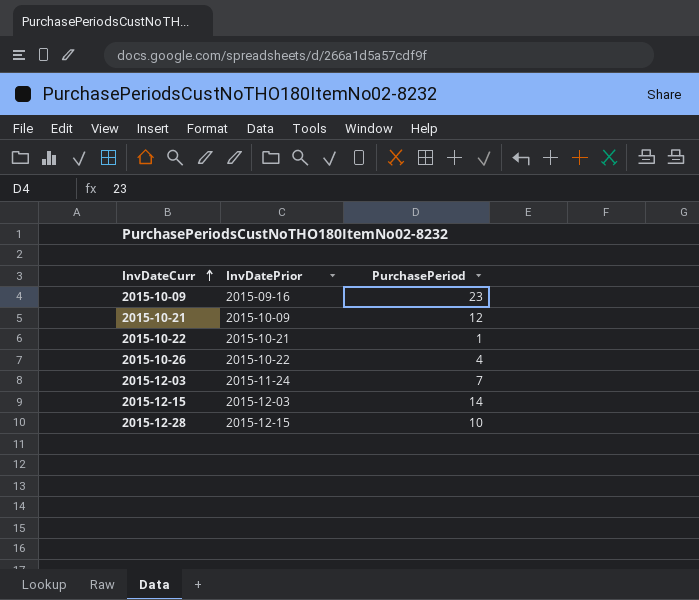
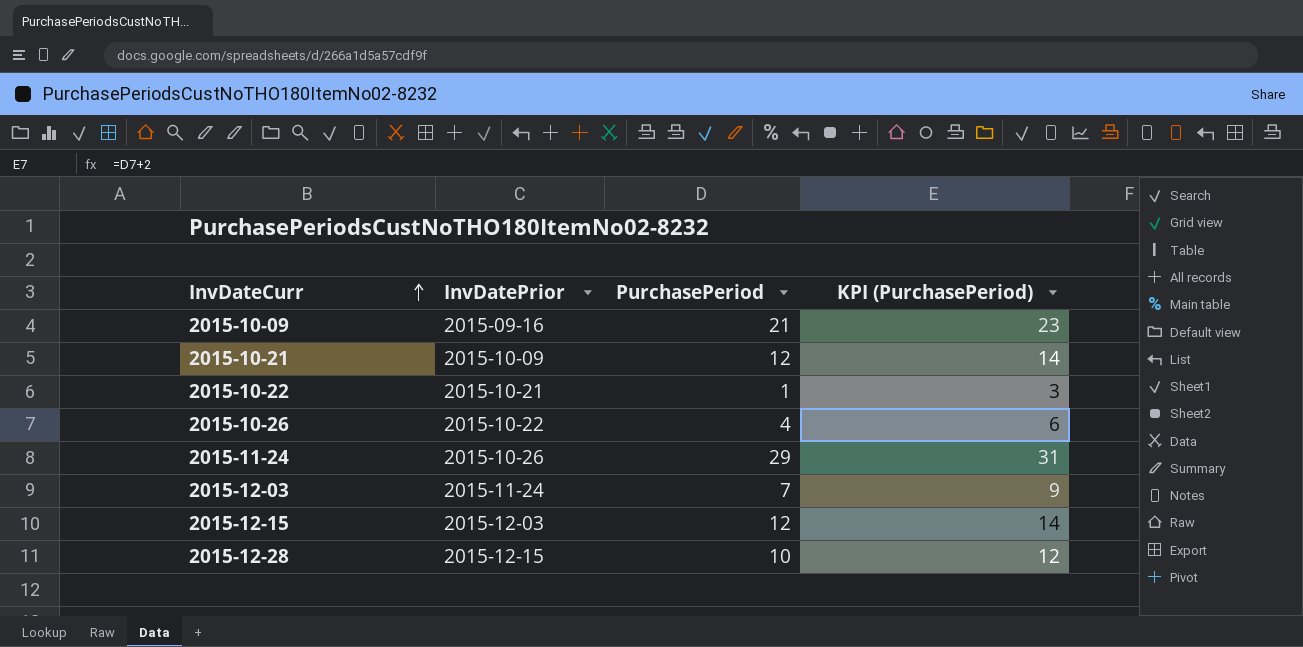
column KPI (PurchasePeriod) | formula: none -> [PurchasePeriod] + 2
2015-10-09 | PurchasePeriod: 23 -> 21
row 2015-11-24: none -> 2015-10-26 | 29 | 31
2015-12-15 | PurchasePeriod: 14 -> 12

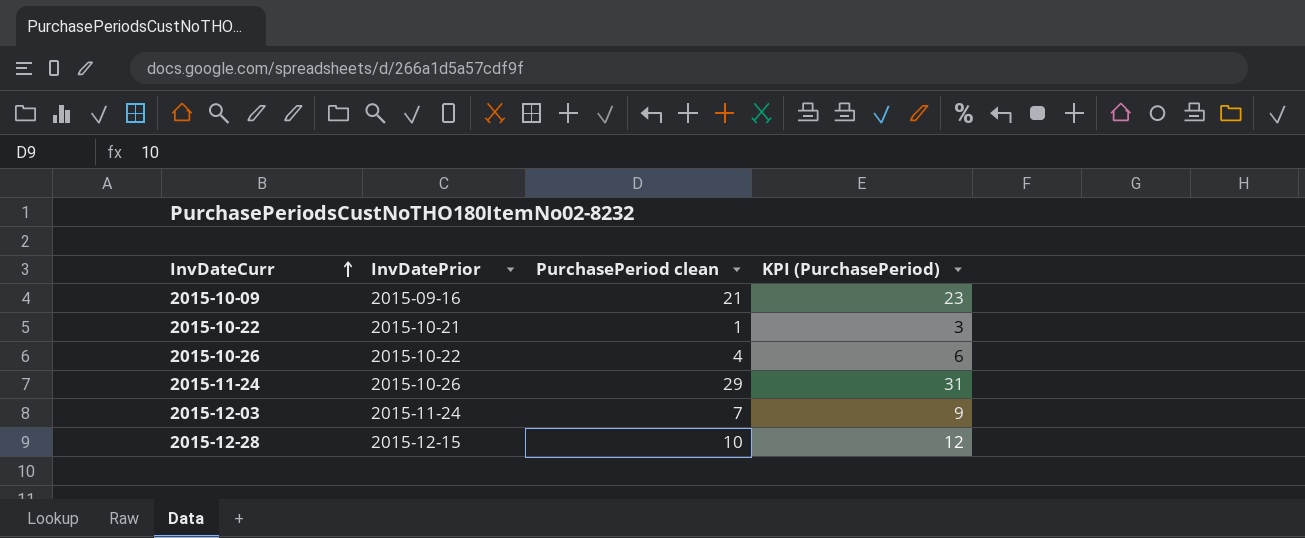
column name: PurchasePeriod -> PurchasePeriod clean
row 2015-10-21: 2015-10-09 | 12 | 14 -> none
row 2015-12-15: 2015-12-03 | 12 | 14 -> none

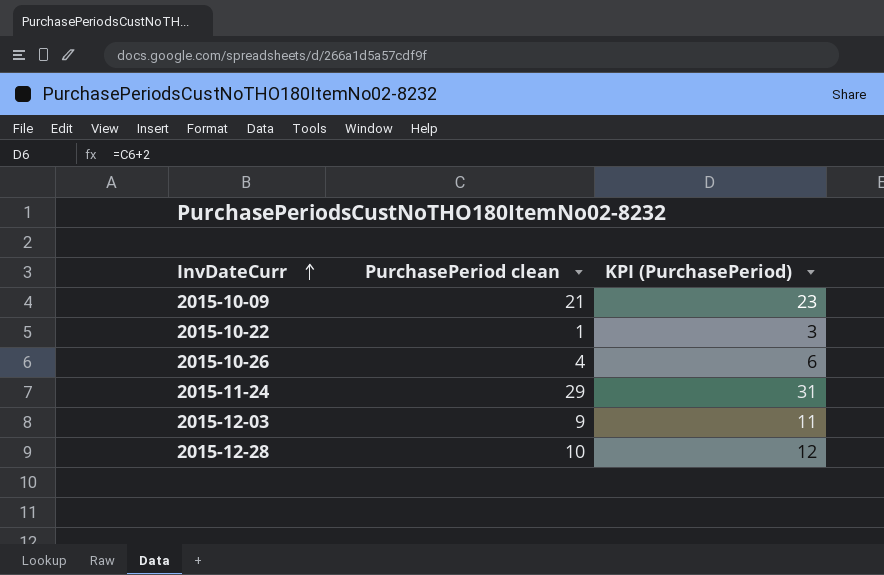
column InvDatePrior | position: 2 -> none
2015-12-03 | PurchasePeriod clean: 7 -> 9
2015-12-03 | KPI (PurchasePeriod): 9 -> 11

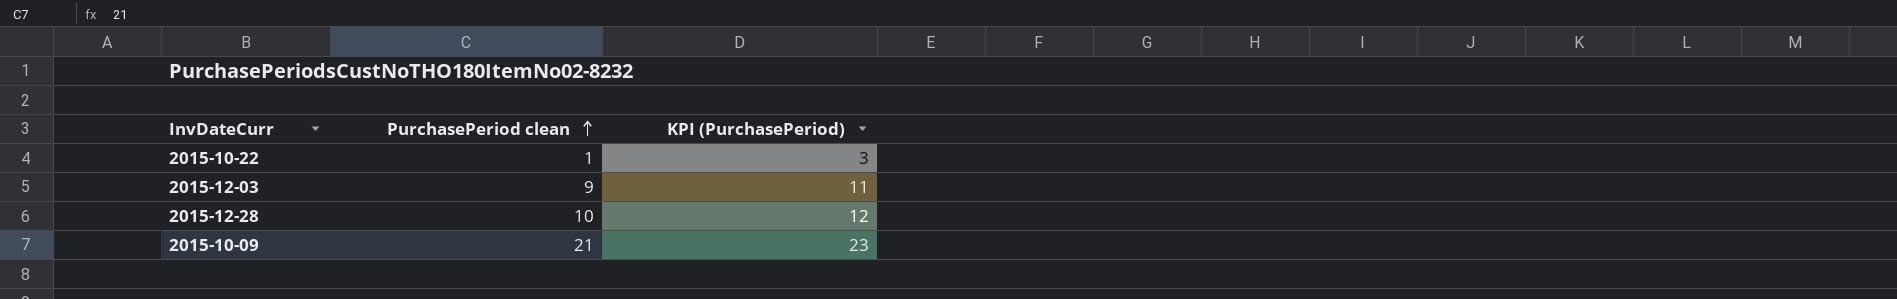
row order: InvDateCurr ascending -> PurchasePeriod clean ascending
row 2015-10-26: 4 | 6 -> none
row 2015-11-24: 29 | 31 -> none

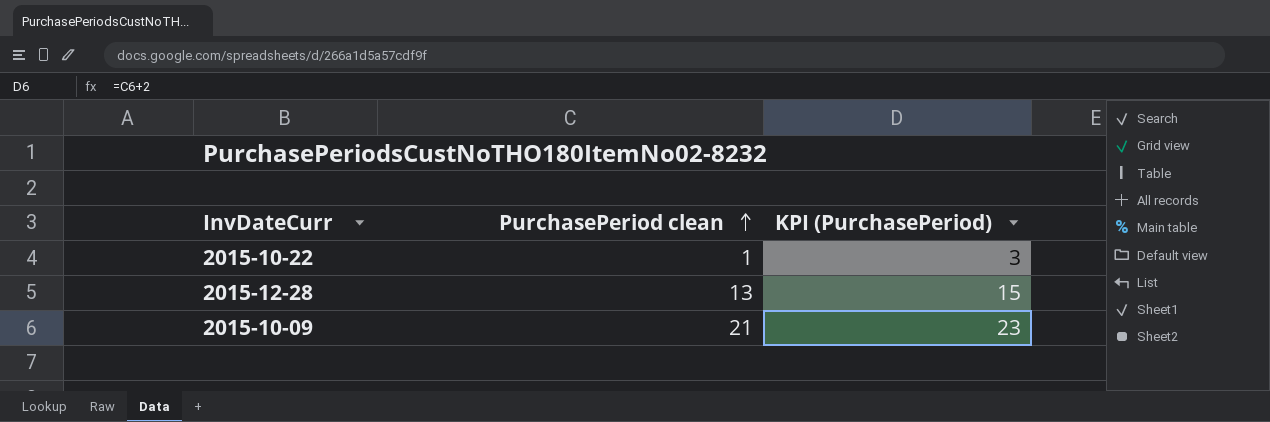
row 2015-12-03: 9 | 11 -> none
2015-12-28 | PurchasePeriod clean: 10 -> 13
2015-12-28 | KPI (PurchasePeriod): 12 -> 15

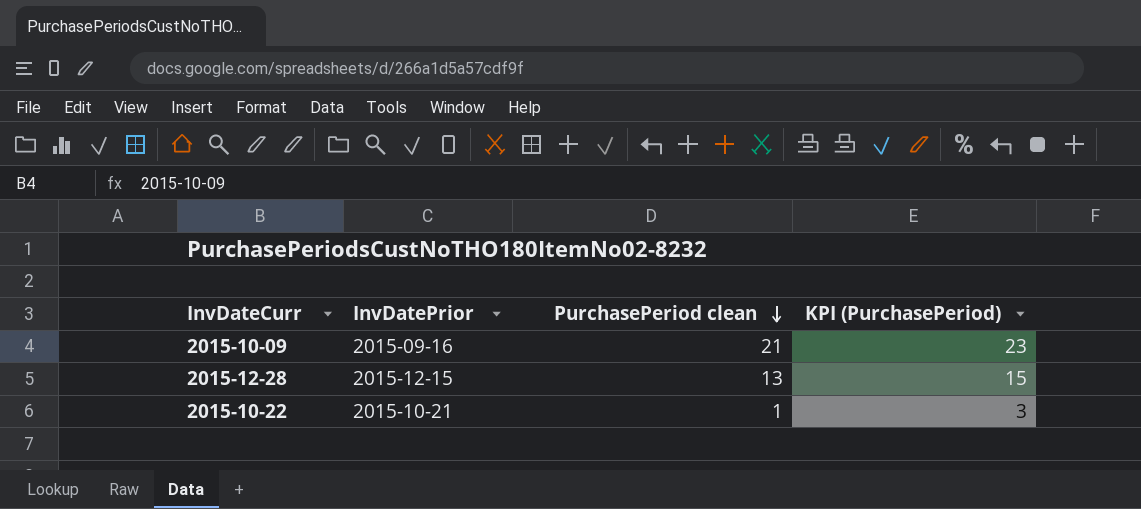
row order: PurchasePeriod clean ascending -> PurchasePeriod clean descending
column InvDatePrior | position: none -> 2

